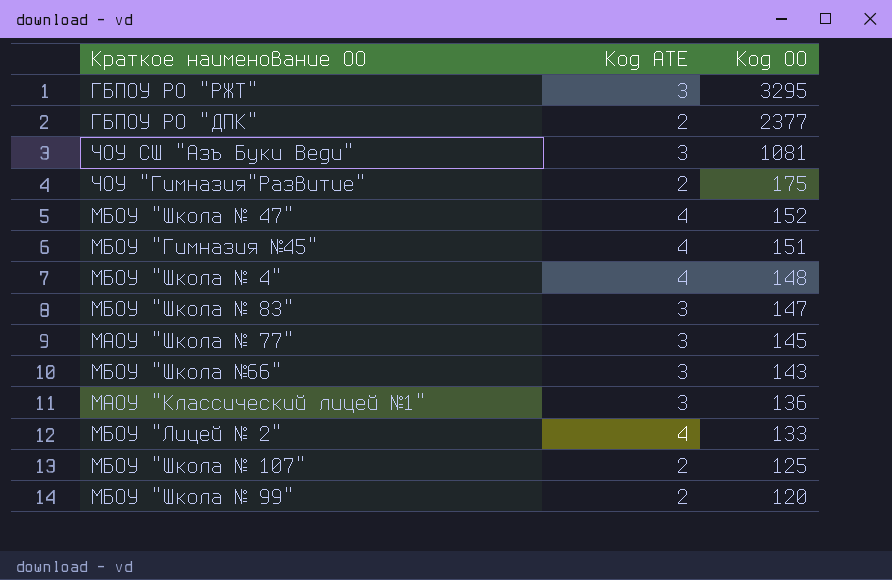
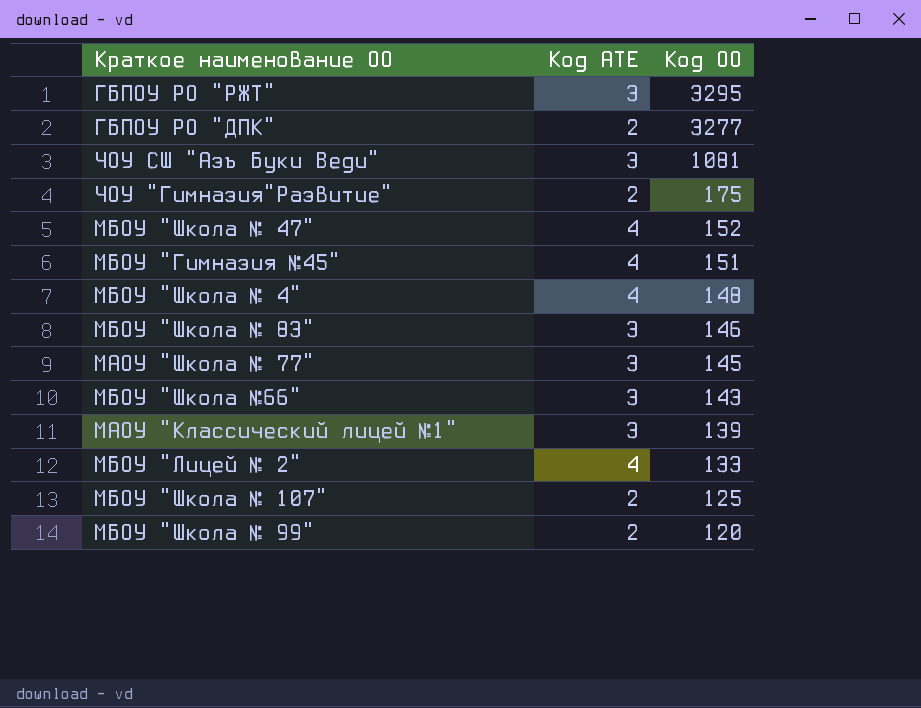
ГБПОУ РО "ДПК" | Код ОО: 2377 -> 3277
МБОУ "Школа № 83" | Код ОО: 147 -> 146
МАОУ "Классический лицей №1" | Код ОО: 136 -> 139

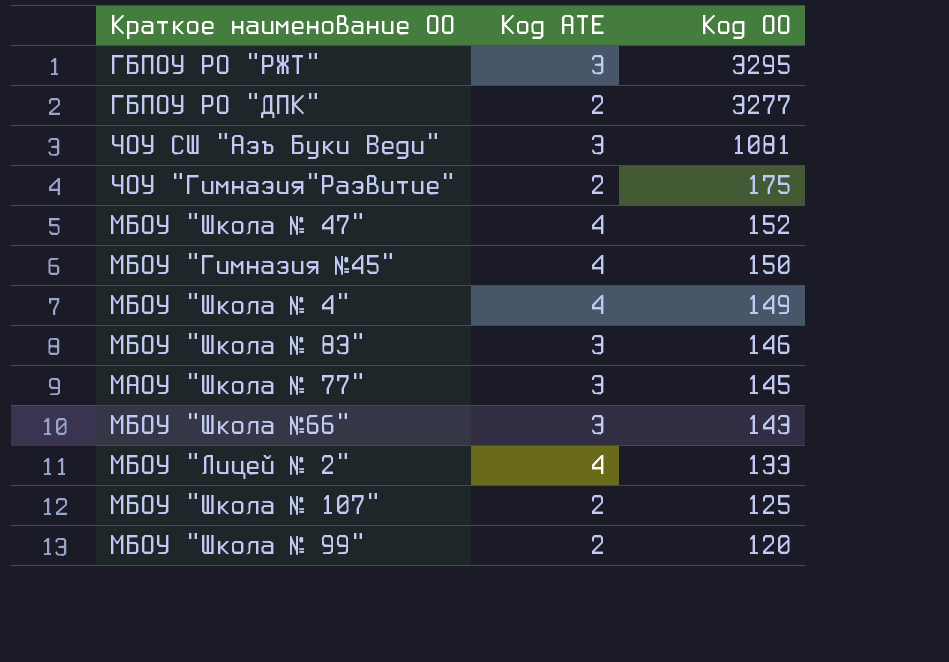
row МАОУ "Классический лицей №1": 3 | 139 -> none
МБОУ "Гимназия №45" | Код ОО: 151 -> 150
МБОУ "Школа № 4" | Код ОО: 148 -> 149

